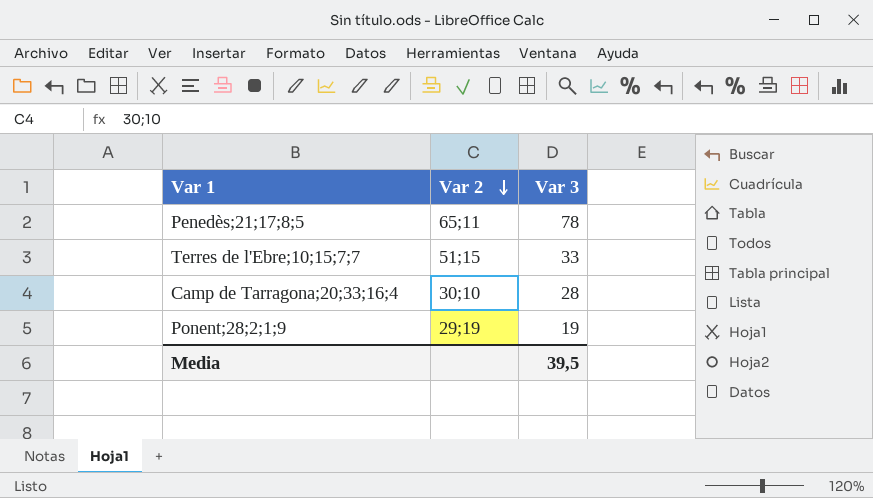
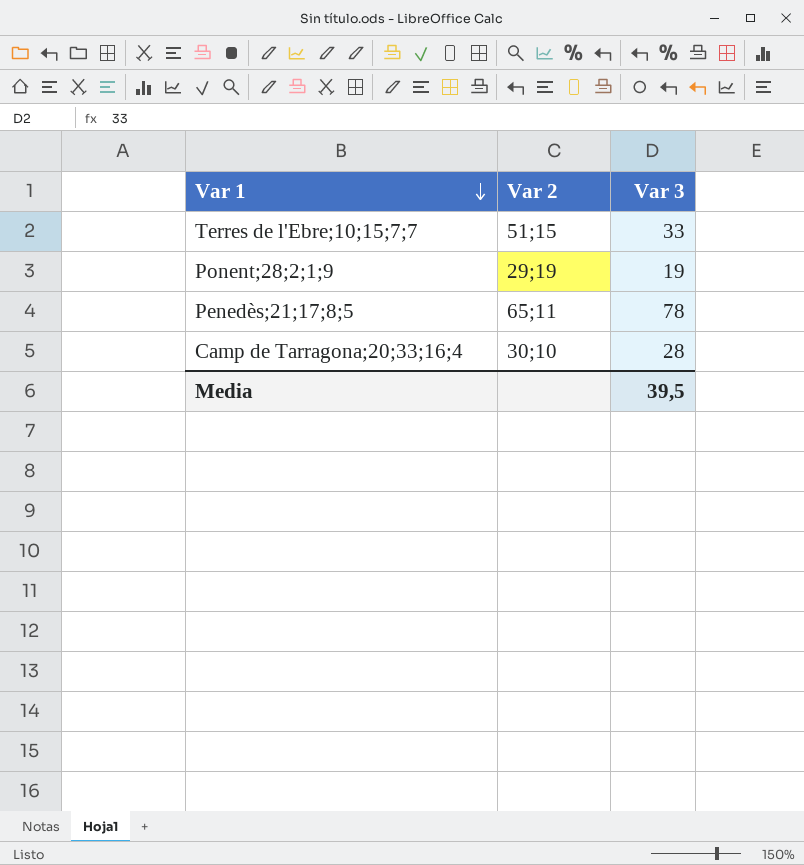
row order: Var 2 descending -> Var 1 descending

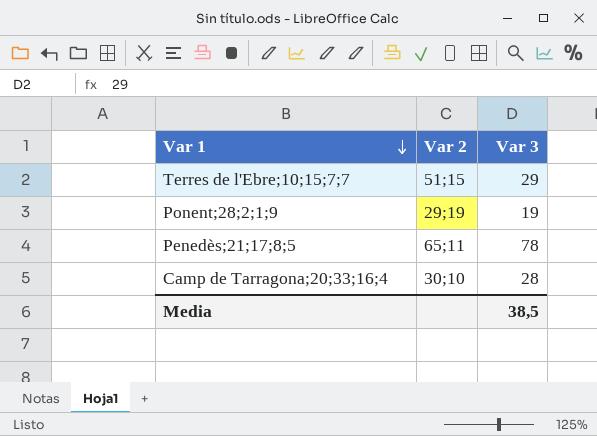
Terres de l'Ebre;10;15;7;7 | Var 3: 33 -> 29
Media | Var 3: 39,5 -> 38,5

